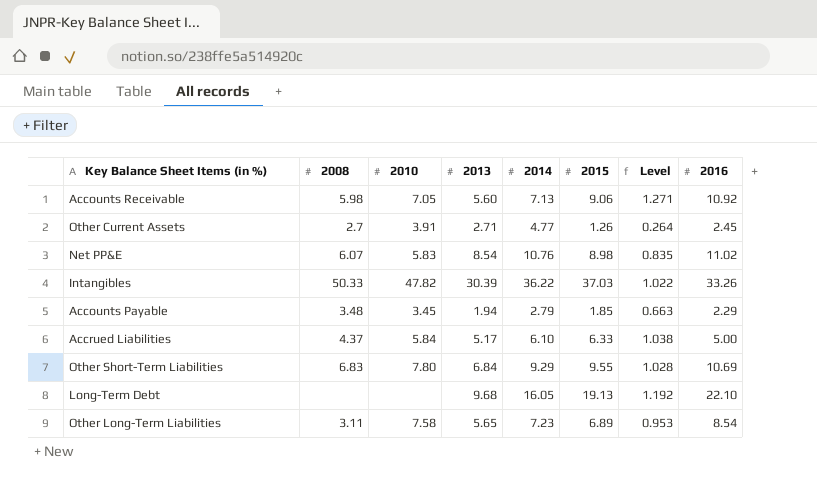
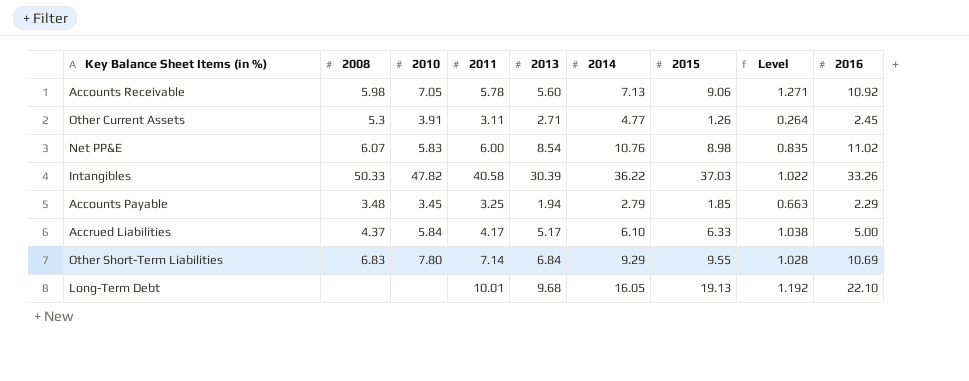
column 2011 | position: none -> 4
row Other Long-Term Liabilities: 3.11 | 7.58 | 5.65 | 7.23 | 6.89 | 0.953 | 8.54 -> none
Other Current Assets | 2008: 2.7 -> 5.3

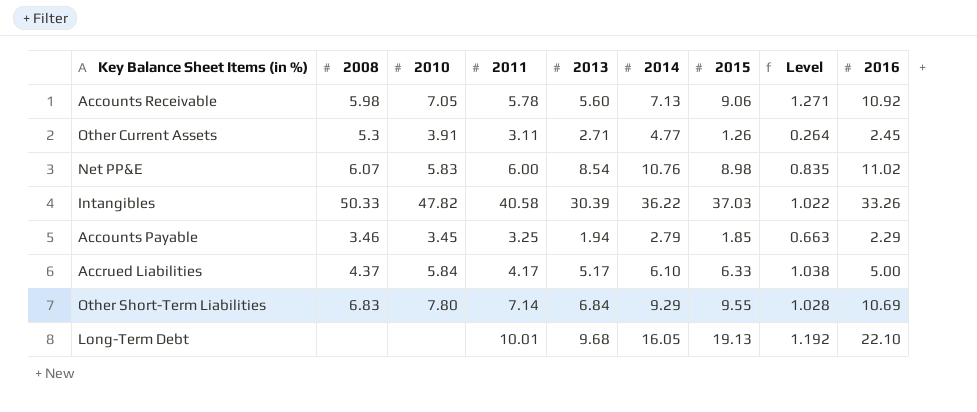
Accounts Payable | 2008: 3.48 -> 3.46

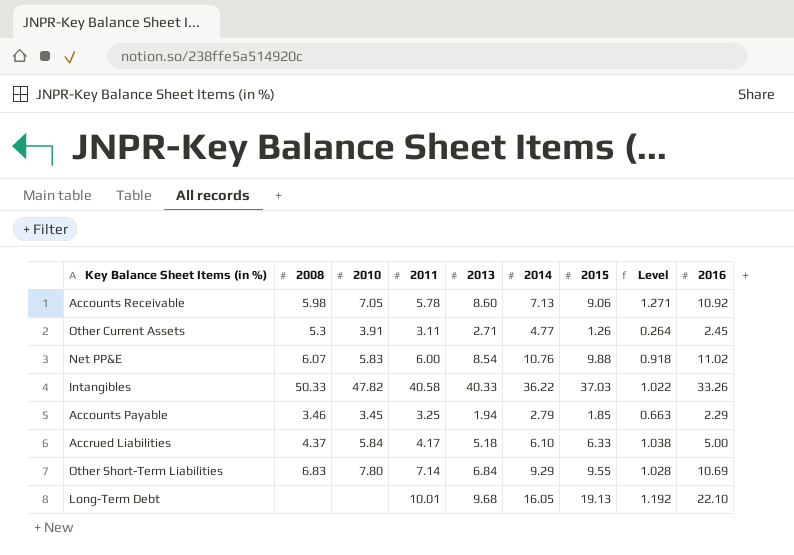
Accounts Receivable | 2013: 5.60 -> 8.60
Net PP&E | 2015: 8.98 -> 9.88
Net PP&E | Level: 0.835 -> 0.918
Intangibles | 2013: 30.39 -> 40.33
Accrued Liabilities | 2013: 5.17 -> 5.18

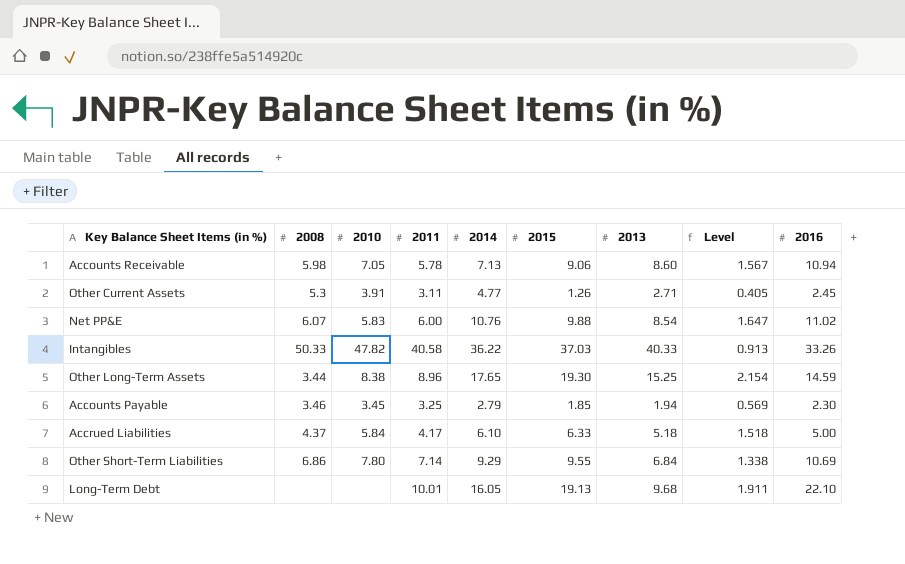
column 2013 | position: 5 -> 7
column Level | formula: [2015] / [2014] -> [2015] / [2011]
Accounts Receivable | 2016: 10.92 -> 10.94
row Other Long-Term Assets: none -> 3.44 | 8.38 | 8.96 | 17.65 | 19.30 | 15.25 | 2.154 | 14.59
Accounts Payable | 2016: 2.29 -> 2.30
Other Short-Term Liabilities | 2008: 6.83 -> 6.86

